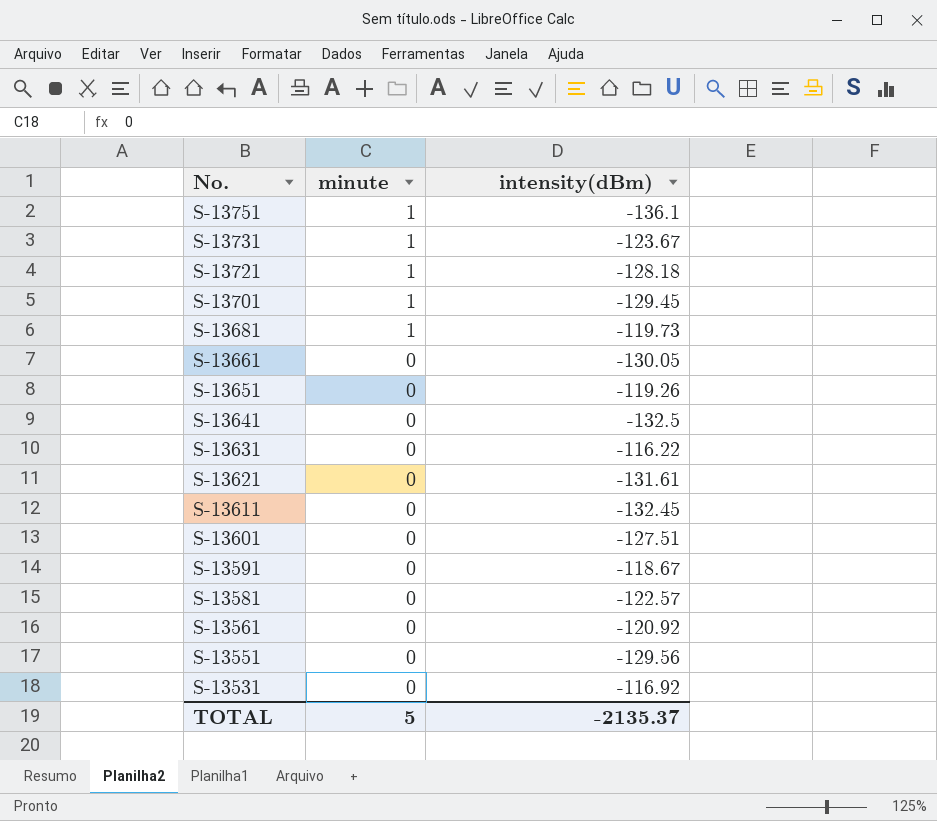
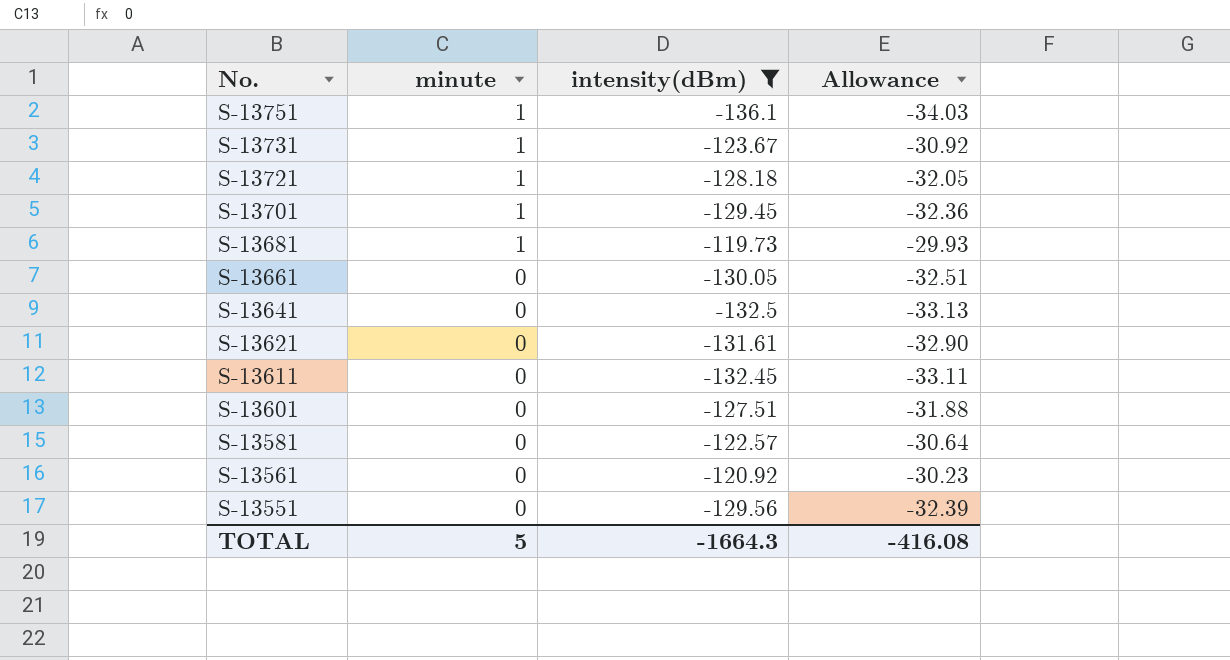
filter: none -> intensity(dBm) <= -119.73
column Allowance | formula: none -> [intensity(dBm)] * 0.25
TOTAL | intensity(dBm): -2135.37 -> -1664.3

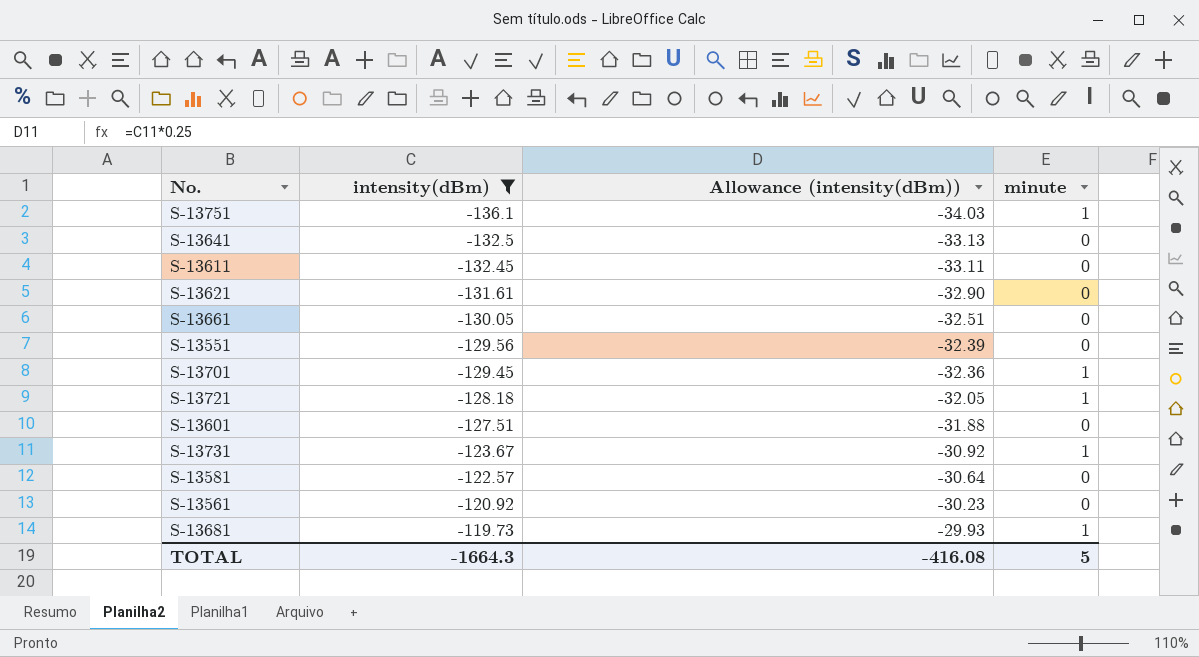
row order: No. descending -> intensity(dBm) ascending
column name: Allowance -> Allowance (intensity(dBm))
column minute | position: 2 -> 4

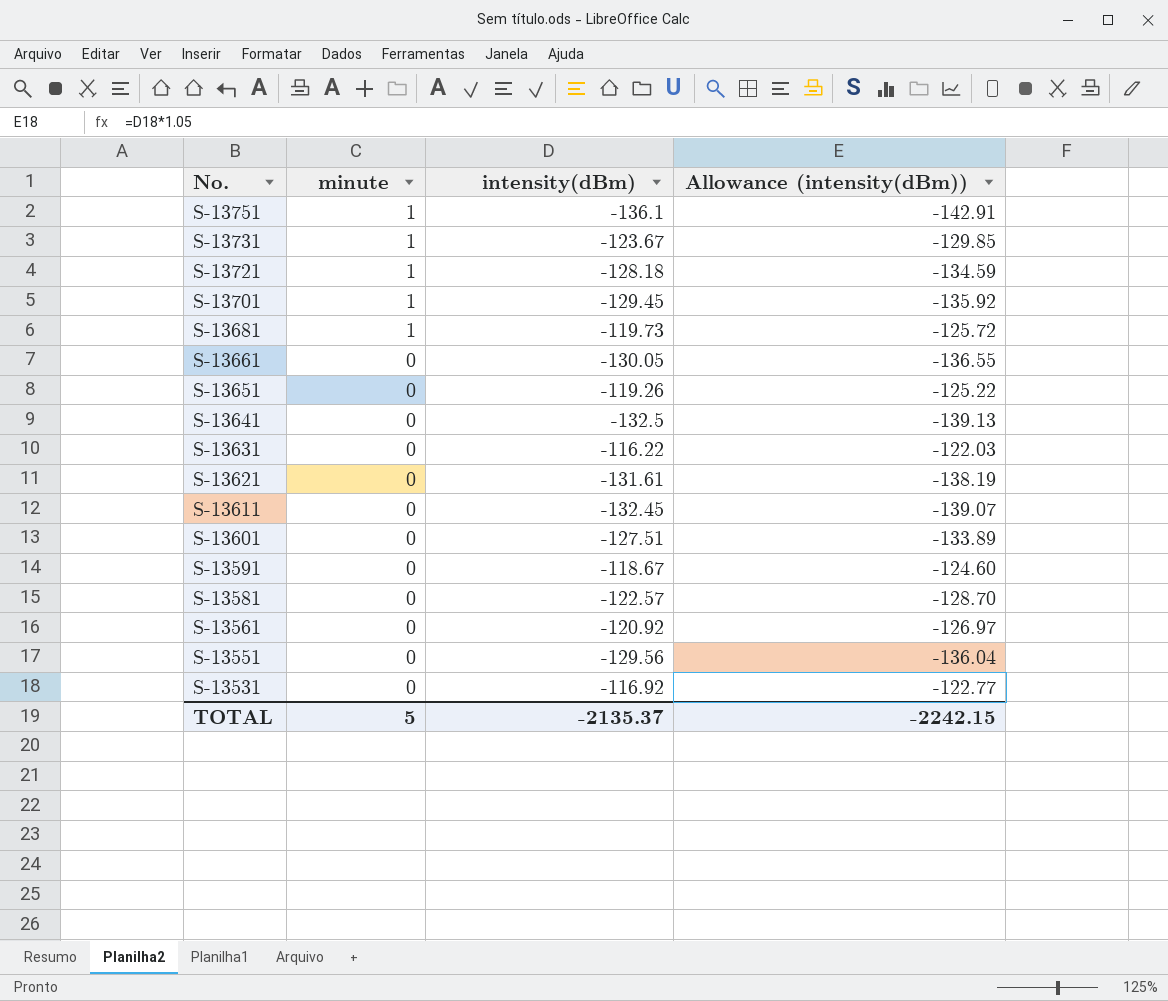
filter: intensity(dBm) <= -119.73 -> none
row order: intensity(dBm) ascending -> No. descending
column minute | position: 4 -> 2
column Allowance (intensity(dBm)) | formula: [intensity(dBm)] * 0.25 -> [intensity(dBm)] * 1.05
TOTAL | intensity(dBm): -1664.3 -> -2135.37
TOTAL | Allowance (intensity(dBm)): -416.08 -> -2242.15

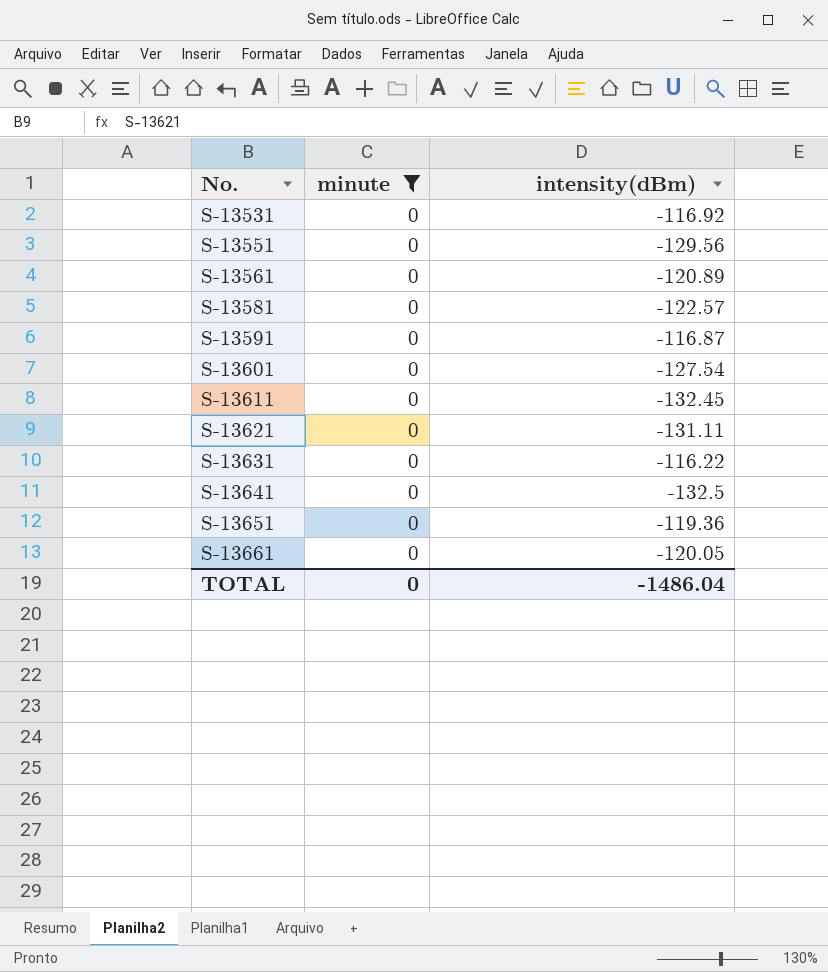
filter: none -> minute = 0
row order: No. descending -> No. ascending
column Allowance (intensity(dBm)) | formula: [intensity(dBm)] * 1.05 -> none
S-13561 | intensity(dBm): -120.92 -> -120.89
S-13591 | intensity(dBm): -118.67 -> -116.87
S-13601 | intensity(dBm): -127.51 -> -127.54
S-13621 | intensity(dBm): -131.61 -> -131.11
S-13651 | intensity(dBm): -119.26 -> -119.36
S-13661 | intensity(dBm): -130.05 -> -120.05
TOTAL | minute: 5 -> 0
TOTAL | intensity(dBm): -2135.37 -> -1486.04

